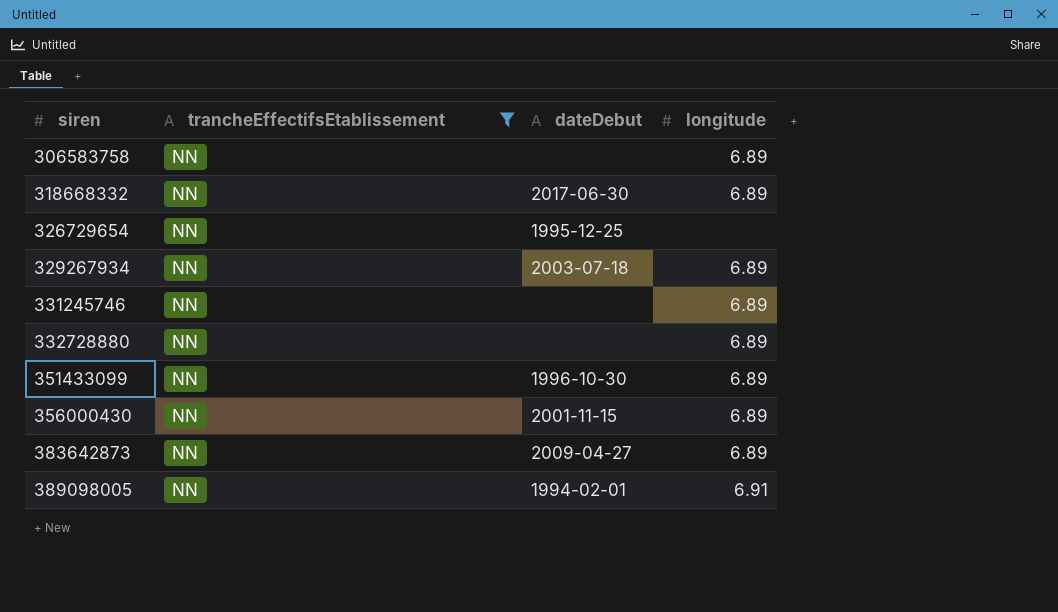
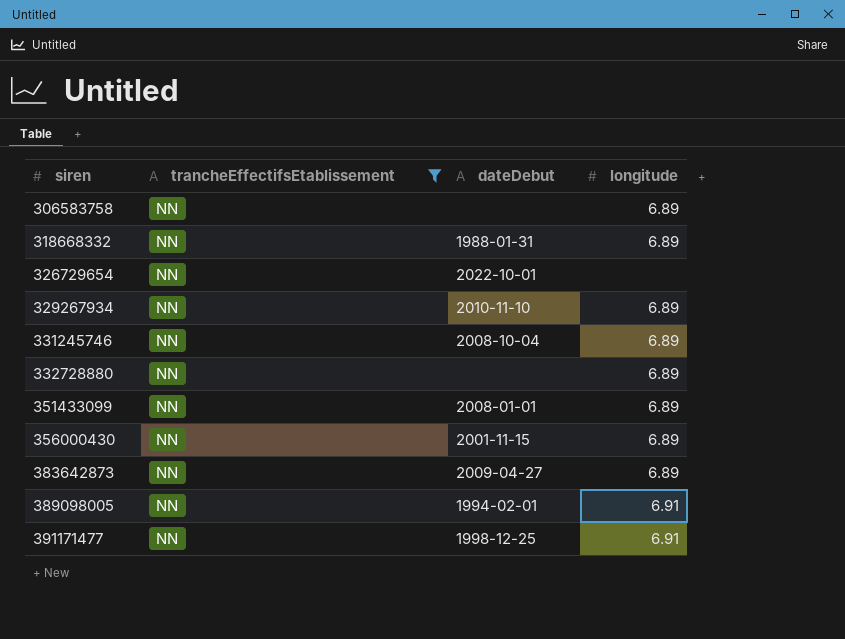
318668332 | dateDebut: 2017-06-30 -> 1988-01-31
326729654 | dateDebut: 1995-12-25 -> 2022-10-01
329267934 | dateDebut: 2003-07-18 -> 2010-11-10
331245746 | dateDebut: none -> 2008-10-04
351433099 | dateDebut: 1996-10-30 -> 2008-01-01
row 391171477: none -> NN | 1998-12-25 | 6.91

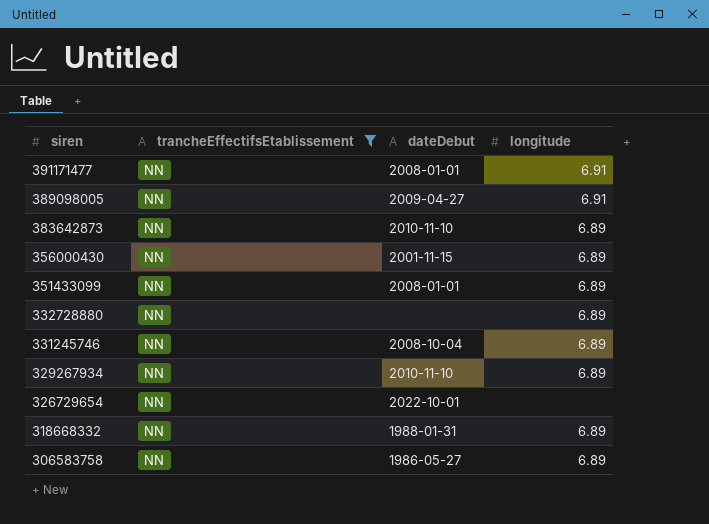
row order: siren ascending -> siren descending
391171477 | dateDebut: 1998-12-25 -> 2008-01-01
389098005 | dateDebut: 1994-02-01 -> 2009-04-27
383642873 | dateDebut: 2009-04-27 -> 2010-11-10
306583758 | dateDebut: none -> 1986-05-27

